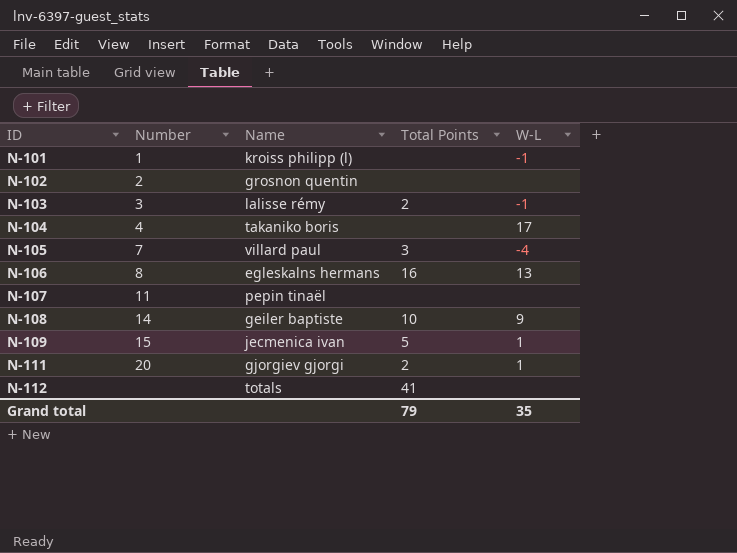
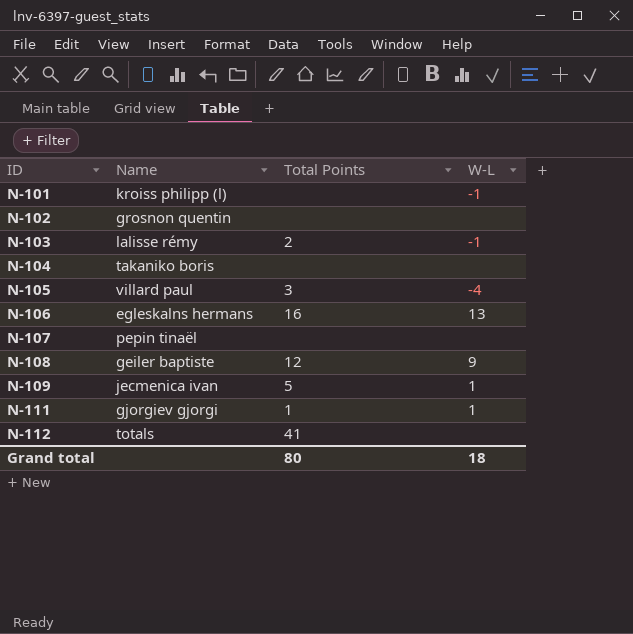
column Number | position: 2 -> none
N-104 | W-L: 17 -> none
N-108 | Total Points: 10 -> 12
N-111 | Total Points: 2 -> 1
Grand total | Total Points: 79 -> 80
Grand total | W-L: 35 -> 18

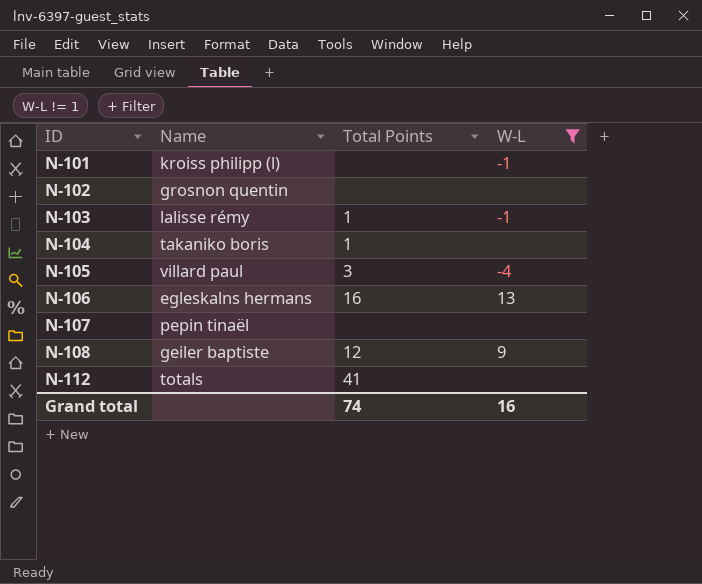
filter: none -> W-L != 1
N-103 | Total Points: 2 -> 1
N-104 | Total Points: none -> 1
Grand total | Total Points: 80 -> 74
Grand total | W-L: 18 -> 16

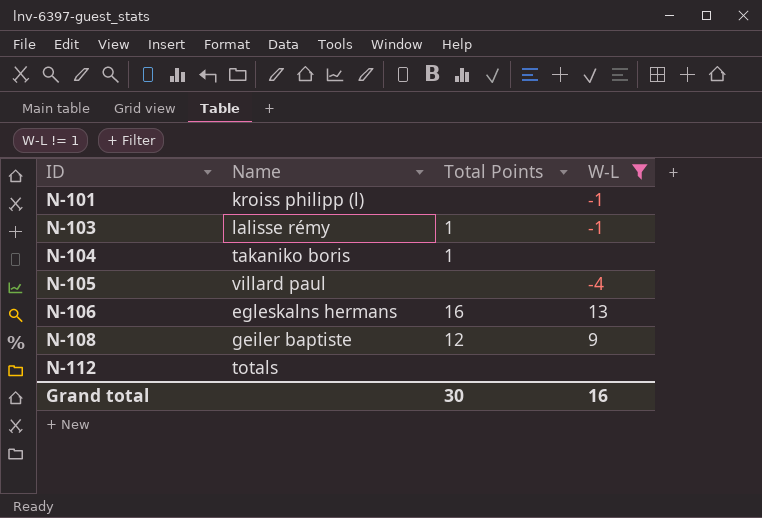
row N-102: grosnon quentin | none | none -> none
row N-107: pepin tinaël | none | none -> none
N-105 | Total Points: 3 -> none
N-112 | Total Points: 41 -> none
Grand total | Total Points: 74 -> 30

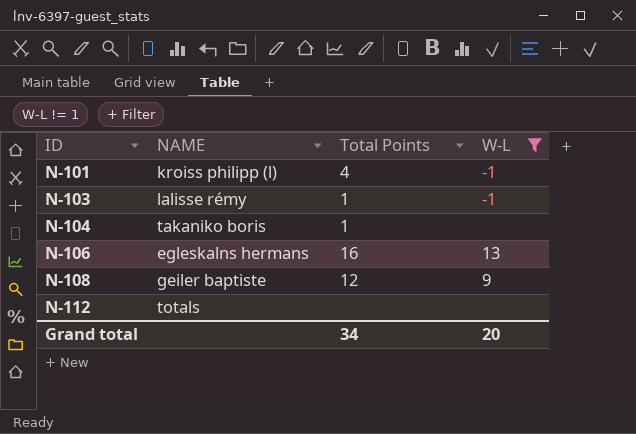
column name: Name -> NAME
row N-105: villard paul | none | -4 -> none
N-101 | Total Points: none -> 4
Grand total | Total Points: 30 -> 34
Grand total | W-L: 16 -> 20

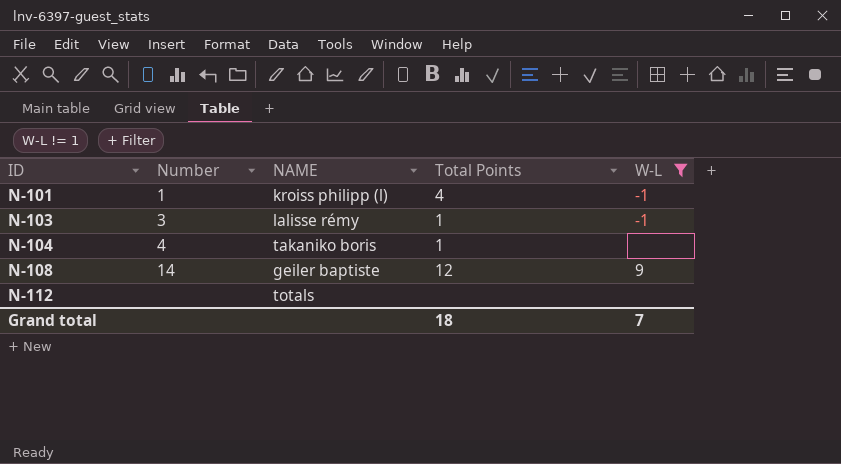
column Number | position: none -> 2
row N-106: egleskalns hermans | 16 | 13 -> none
Grand total | Total Points: 34 -> 18
Grand total | W-L: 20 -> 7

